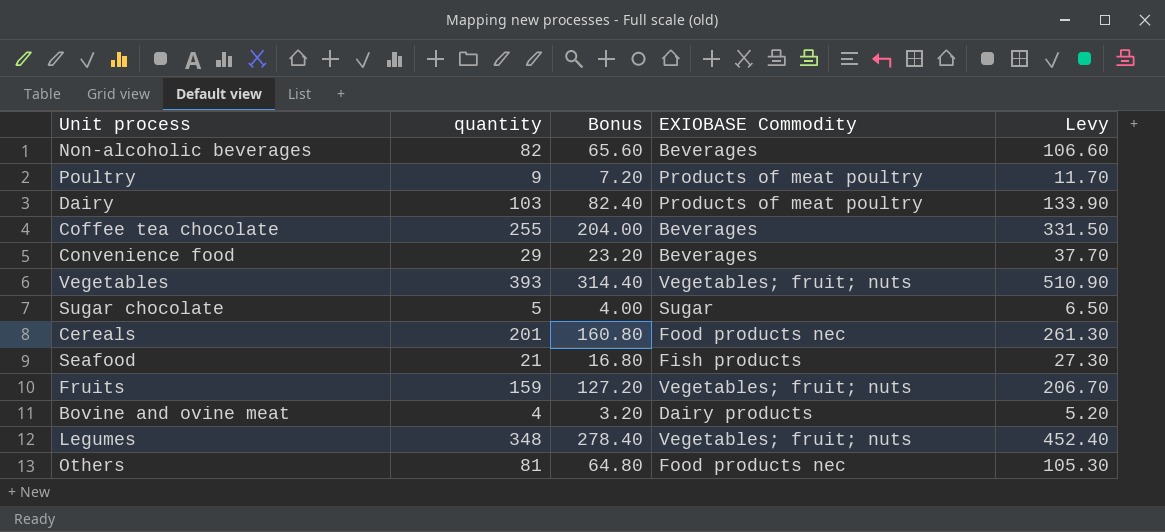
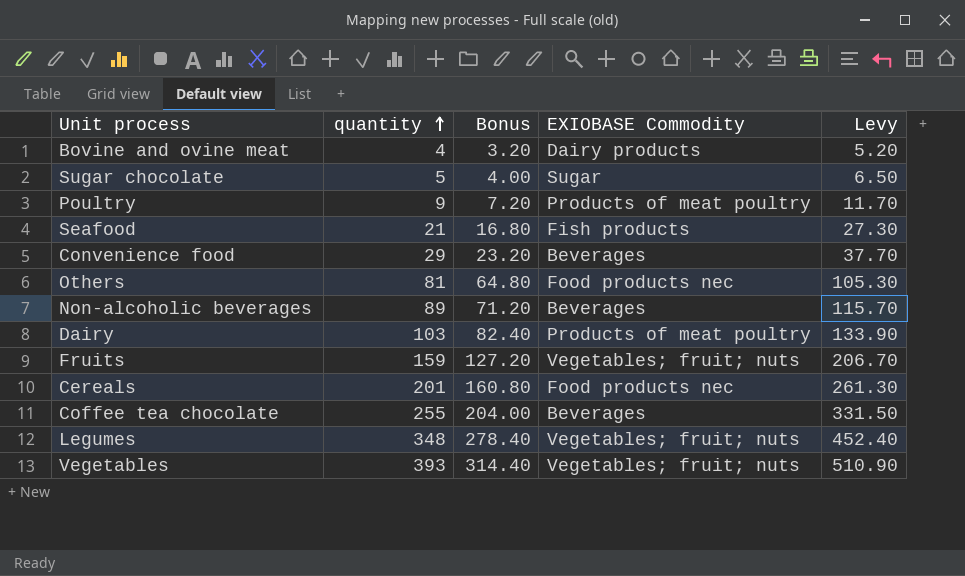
row order: none -> quantity ascending
Non-alcoholic beverages | quantity: 82 -> 89
Non-alcoholic beverages | Bonus: 65.60 -> 71.20
Non-alcoholic beverages | Levy: 106.60 -> 115.70

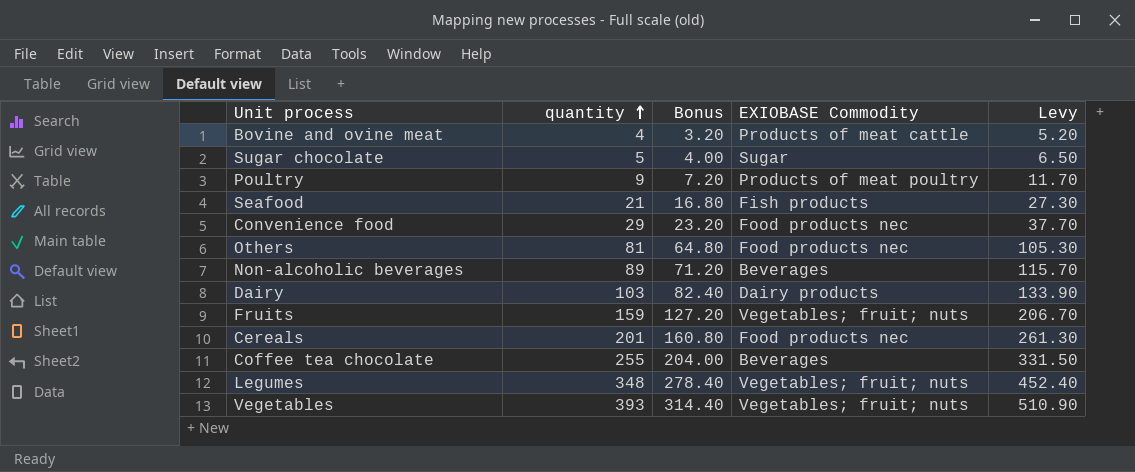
Bovine and ovine meat | EXIOBASE Commodity: Dairy products -> Products of meat cattle
Convenience food | EXIOBASE Commodity: Beverages -> Food products nec
Dairy | EXIOBASE Commodity: Products of meat poultry -> Dairy products

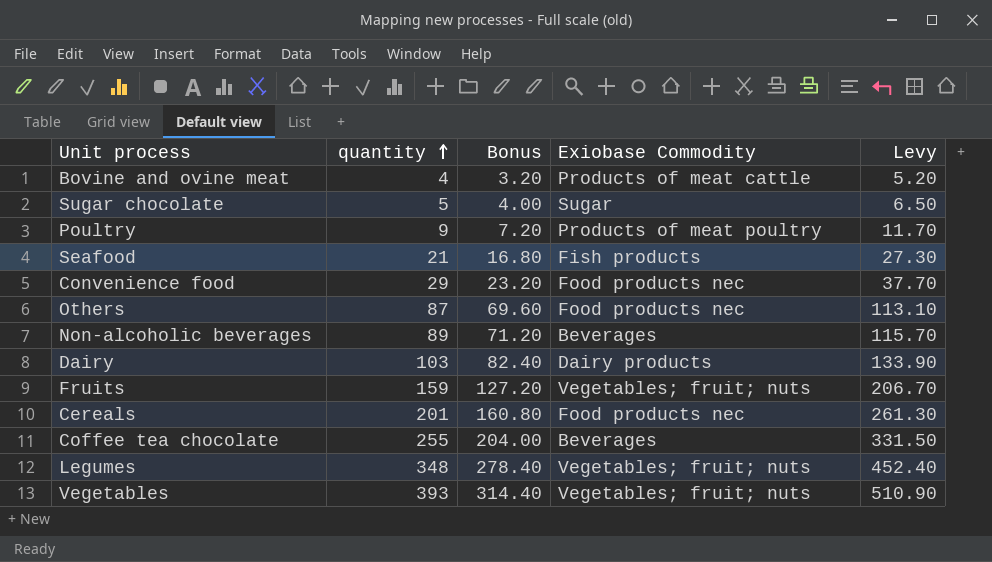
column name: EXIOBASE Commodity -> Exiobase Commodity
Others | quantity: 81 -> 87
Others | Bonus: 64.80 -> 69.60
Others | Levy: 105.30 -> 113.10

